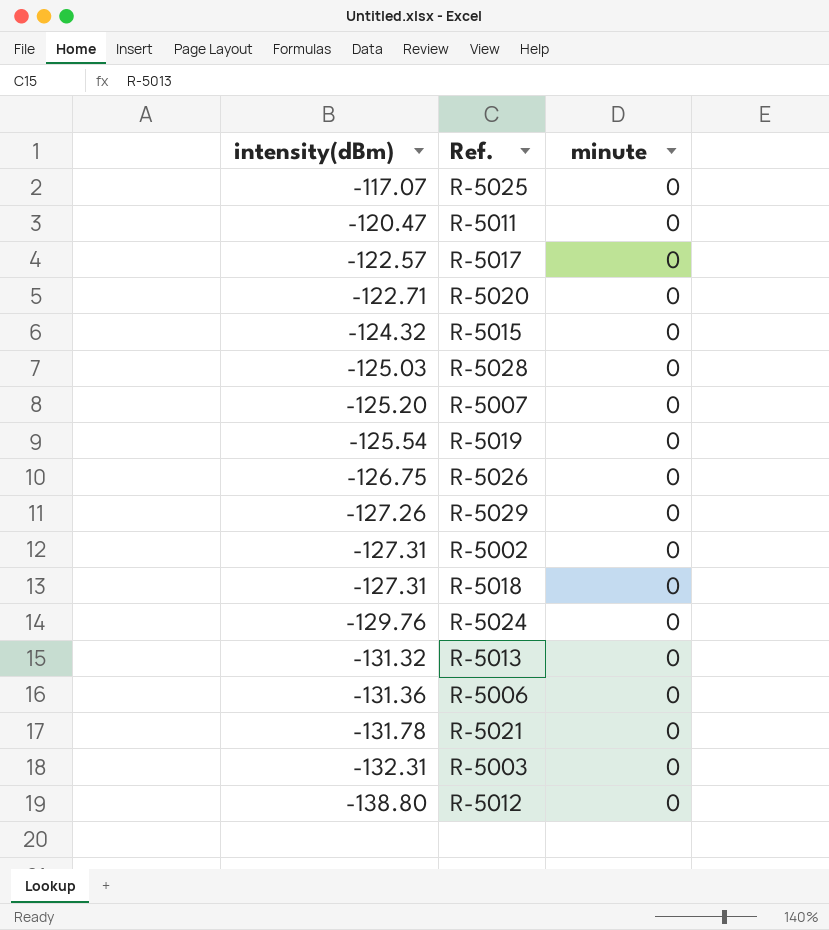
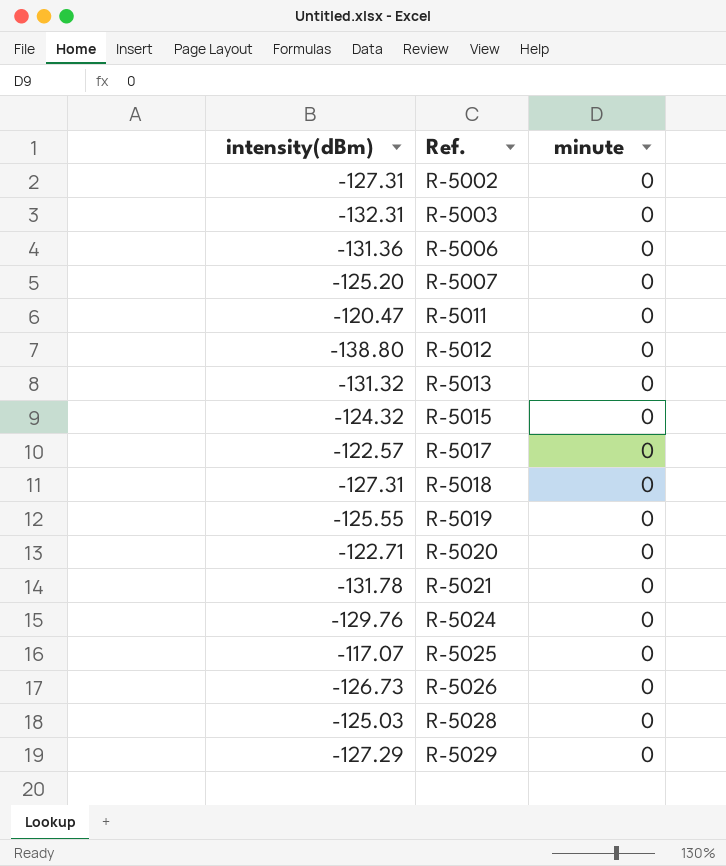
row order: intensity(dBm) descending -> Ref. ascending
R-5019 | intensity(dBm): -125.54 -> -125.55
R-5026 | intensity(dBm): -126.75 -> -126.73
R-5029 | intensity(dBm): -127.26 -> -127.29

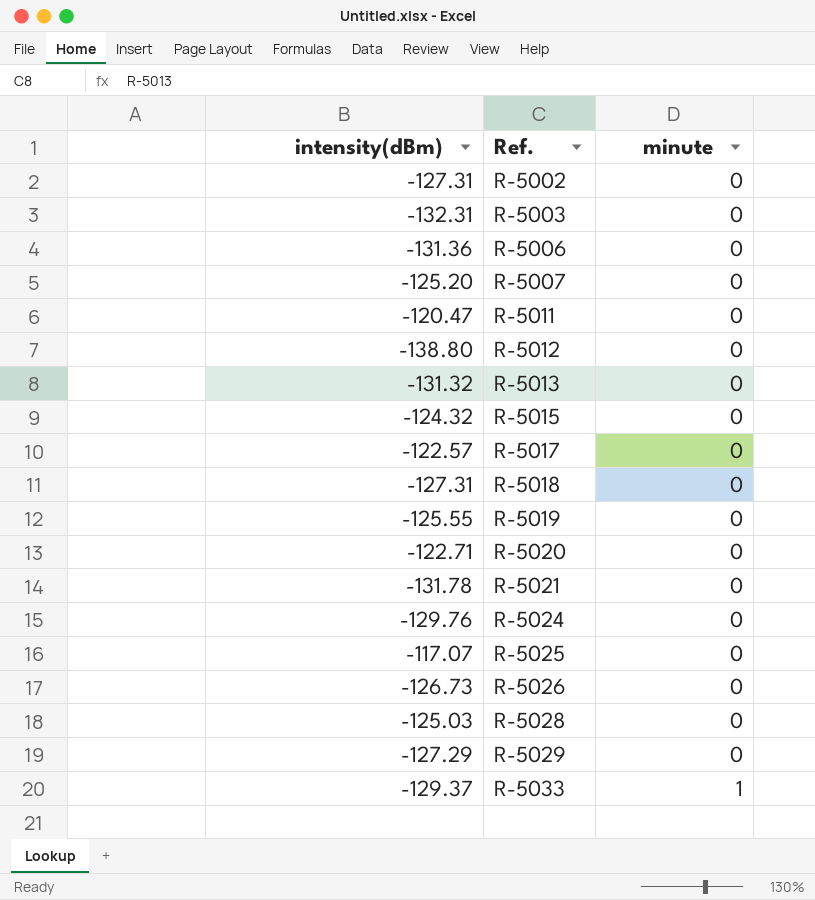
row R-5033: none -> -129.37 | 1

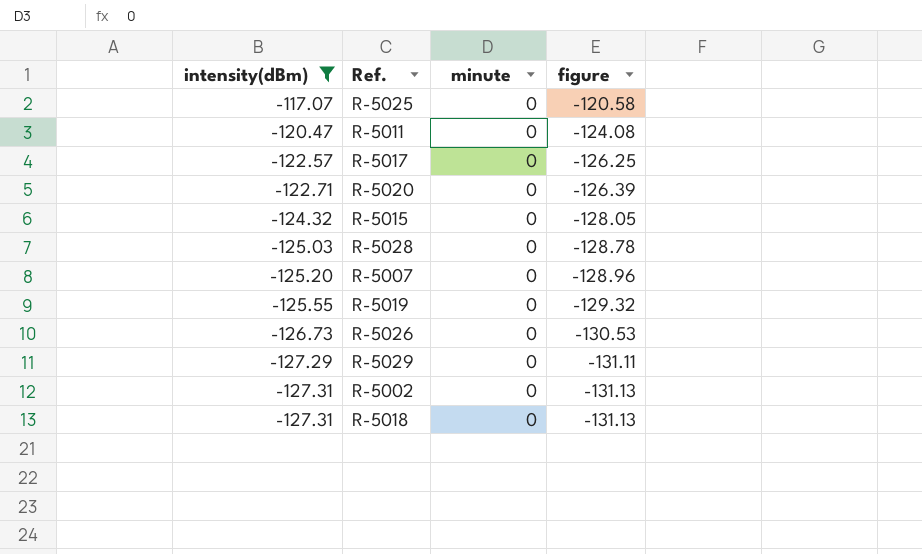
filter: none -> intensity(dBm) >= -127.31
row order: Ref. ascending -> intensity(dBm) descending
column figure | formula: none -> [intensity(dBm)] * 1.03

